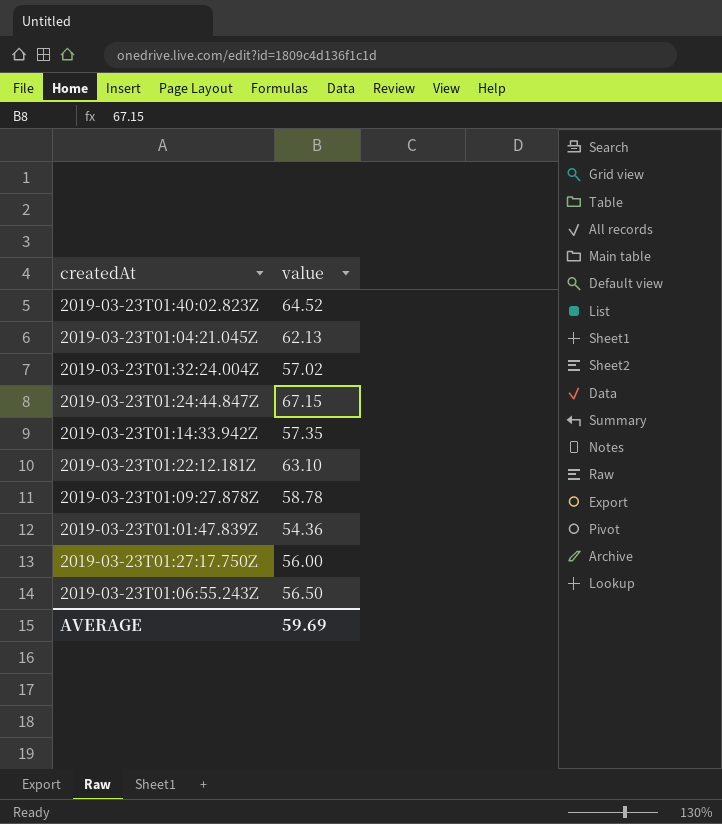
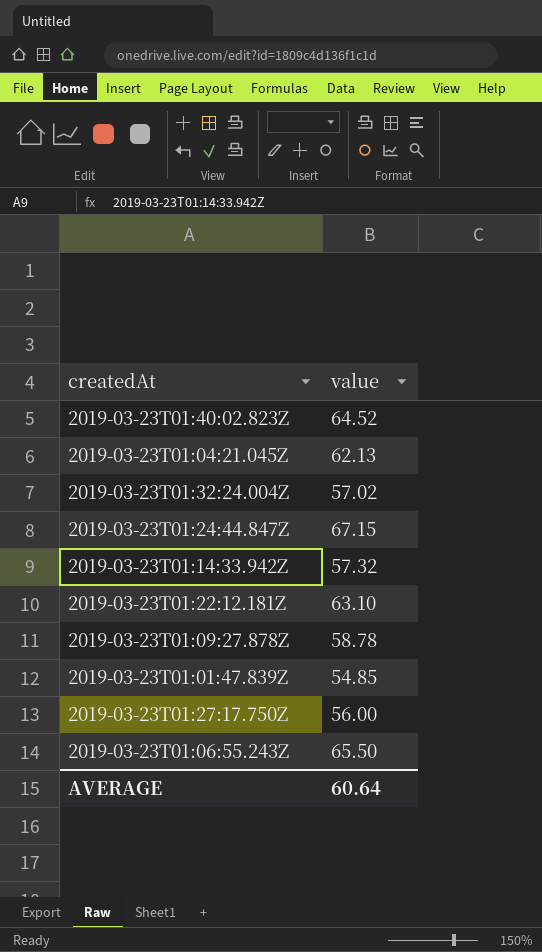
2019-03-23T01:14:33.942Z | value: 57.35 -> 57.32
2019-03-23T01:01:47.839Z | value: 54.36 -> 54.85
2019-03-23T01:06:55.243Z | value: 56.50 -> 65.50
AVERAGE | value: 59.69 -> 60.64

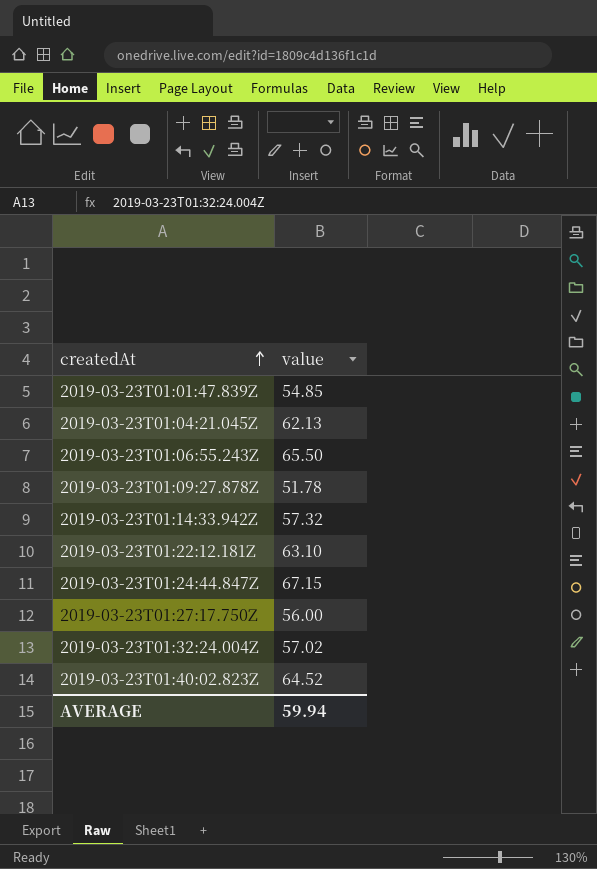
row order: none -> createdAt ascending
2019-03-23T01:09:27.878Z | value: 58.78 -> 51.78
AVERAGE | value: 60.64 -> 59.94

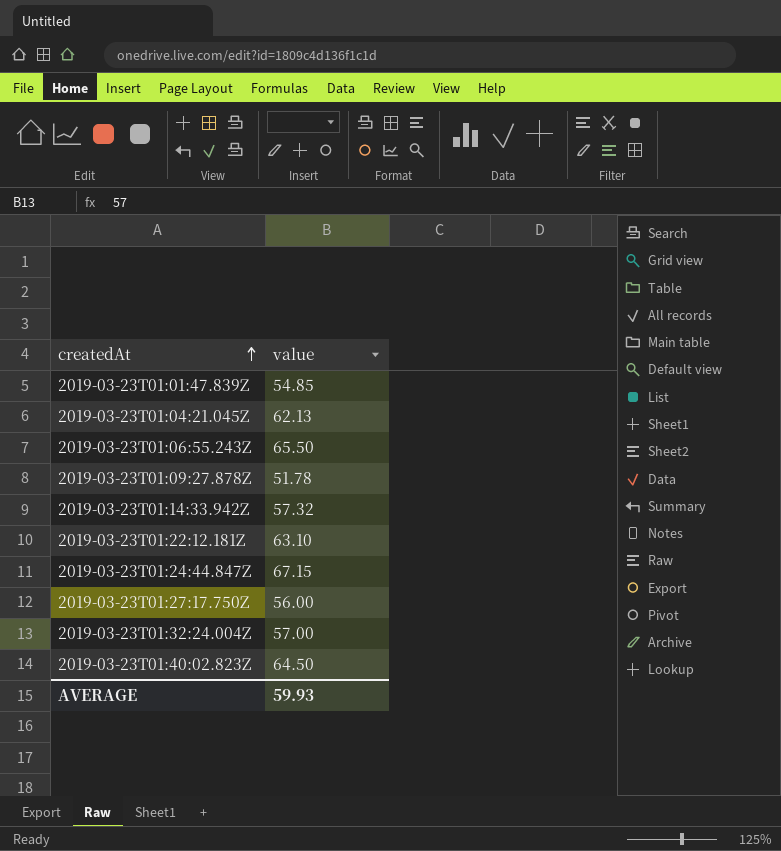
2019-03-23T01:32:24.004Z | value: 57.02 -> 57.00
2019-03-23T01:40:02.823Z | value: 64.52 -> 64.50
AVERAGE | value: 59.94 -> 59.93

